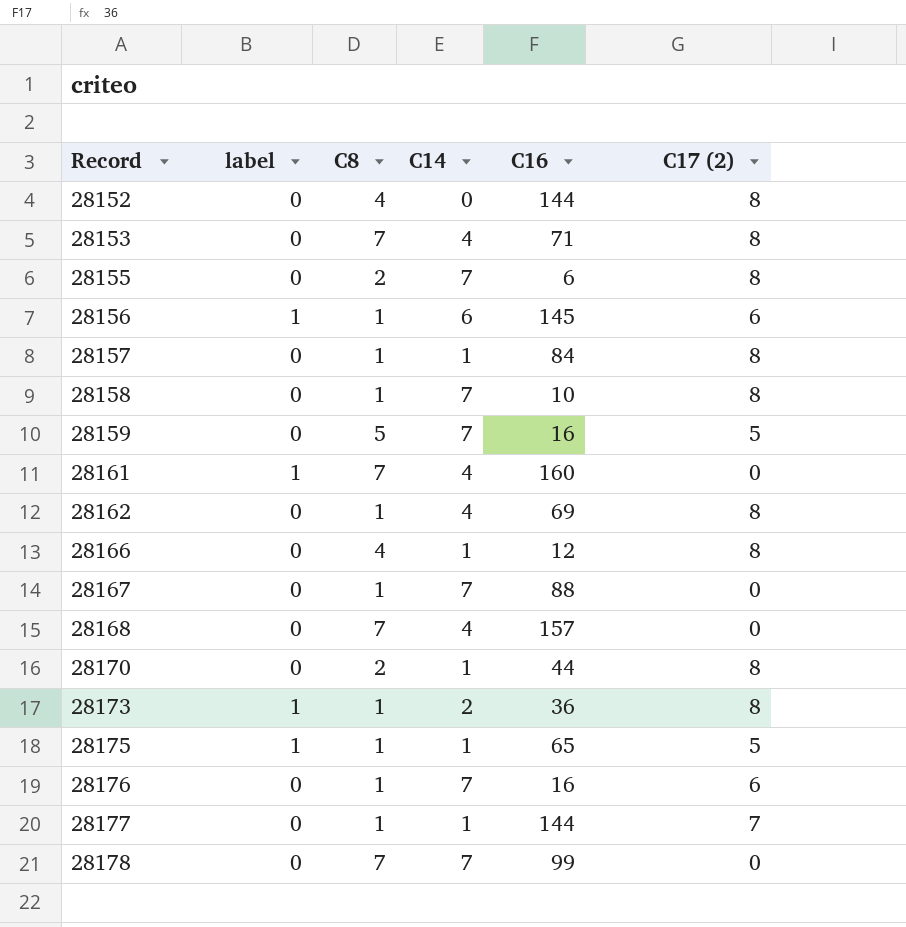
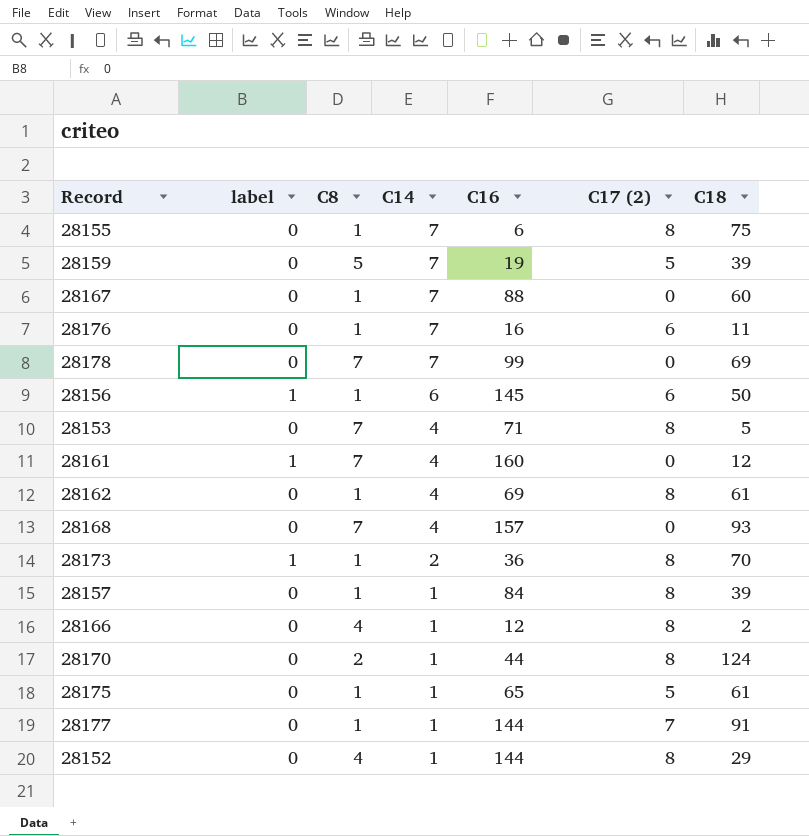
row order: Record ascending -> C14 descending
column C18 | position: none -> 7
row 28158: 0 | 1 | 7 | 10 | 8 -> none
28155 | C8: 2 -> 1
28159 | C16: 16 -> 19
28175 | label: 1 -> 0
28152 | C14: 0 -> 1

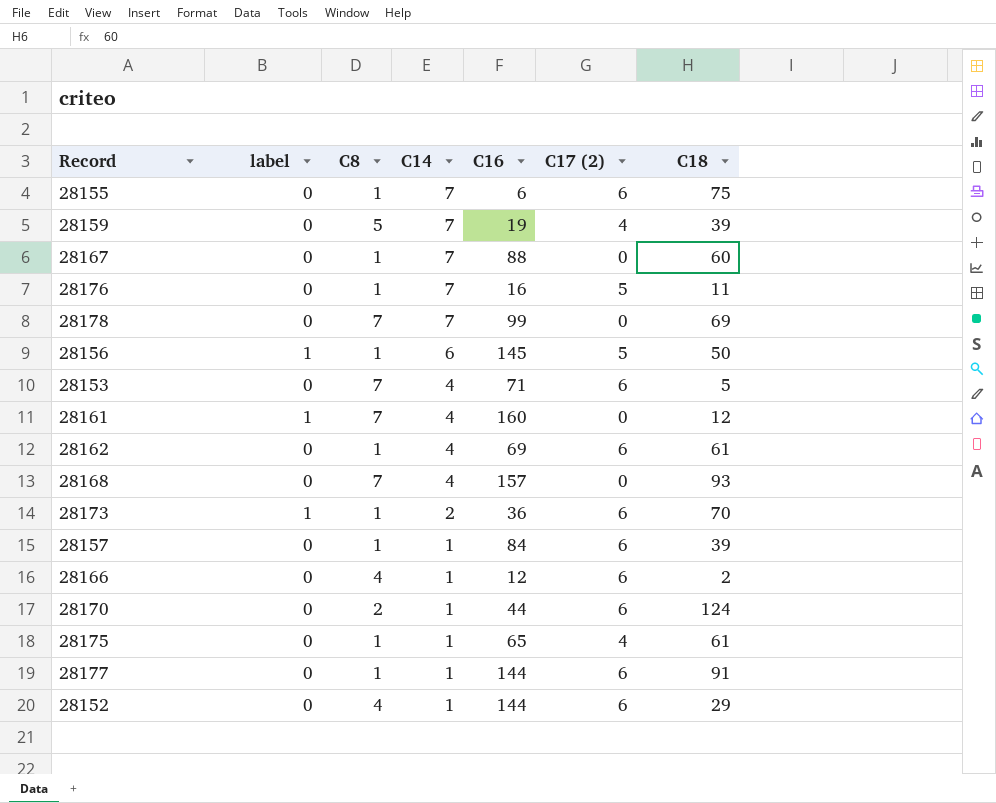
28155 | C17 (2): 8 -> 6
28159 | C17 (2): 5 -> 4
28176 | C17 (2): 6 -> 5
28156 | C17 (2): 6 -> 5
28153 | C17 (2): 8 -> 6
28162 | C17 (2): 8 -> 6
28173 | C17 (2): 8 -> 6
28157 | C17 (2): 8 -> 6
28166 | C17 (2): 8 -> 6
28170 | C17 (2): 8 -> 6
28175 | C17 (2): 5 -> 4
28177 | C17 (2): 7 -> 6
28152 | C17 (2): 8 -> 6

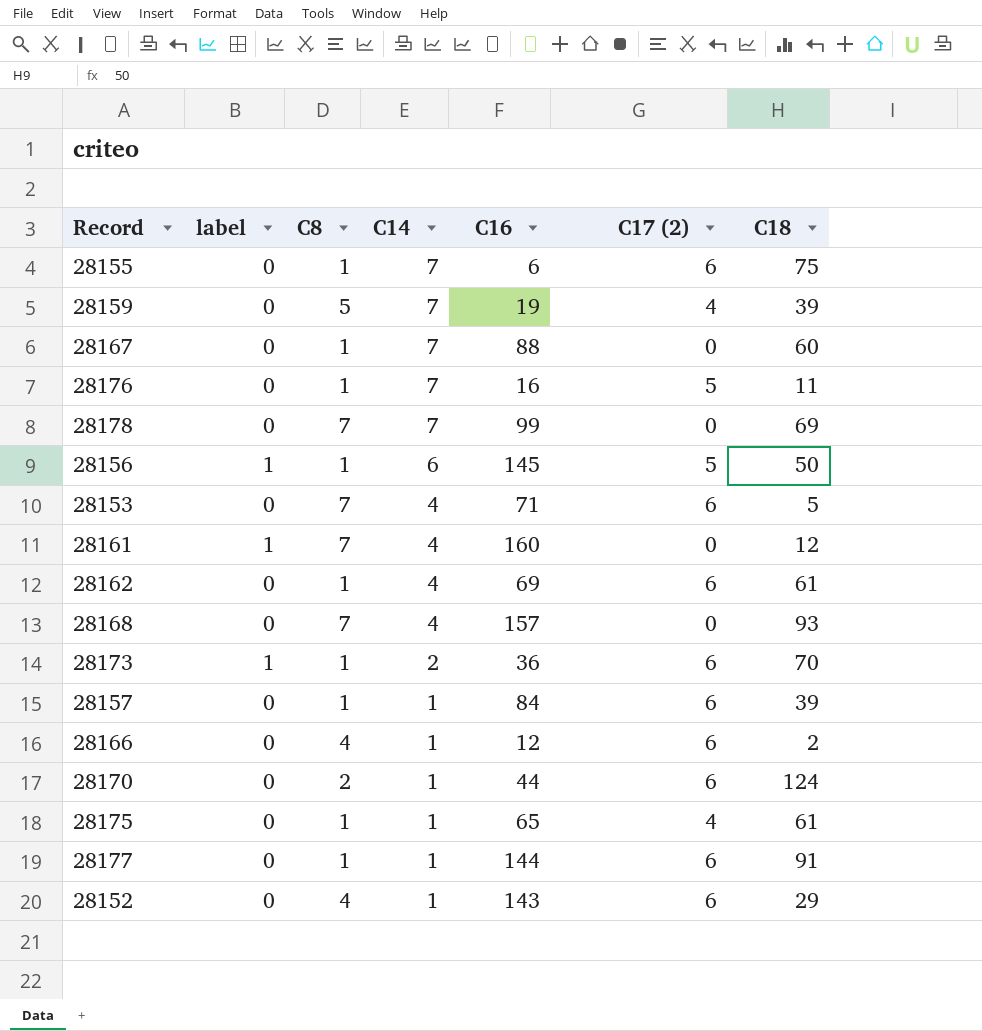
28152 | C16: 144 -> 143

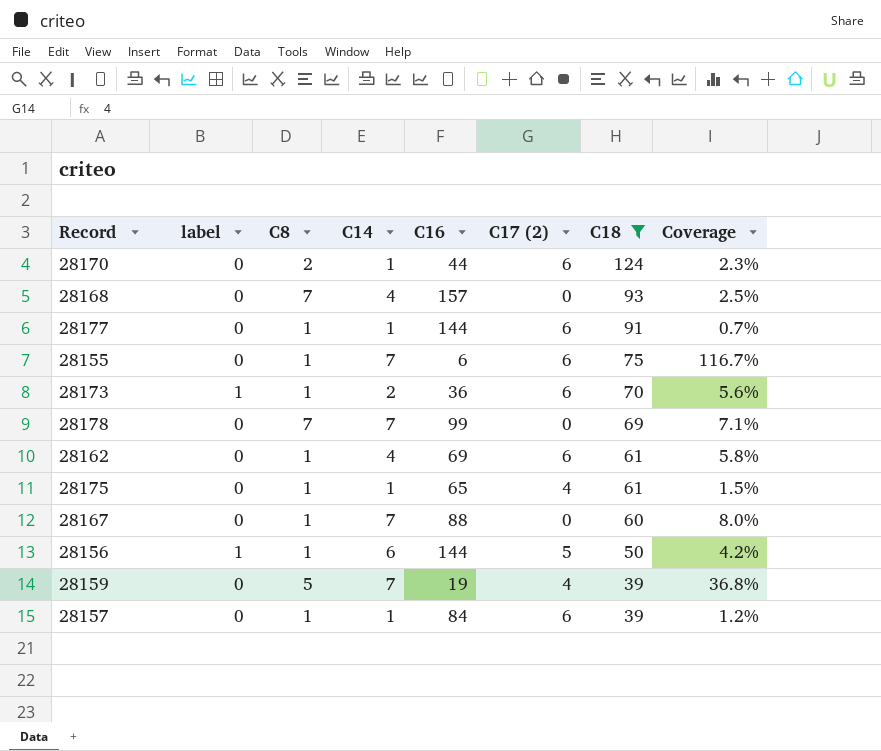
filter: none -> C18 >= 39
row order: C14 descending -> C18 descending
column Coverage | formula: none -> [C14] / [C16]
28156 | C16: 145 -> 144

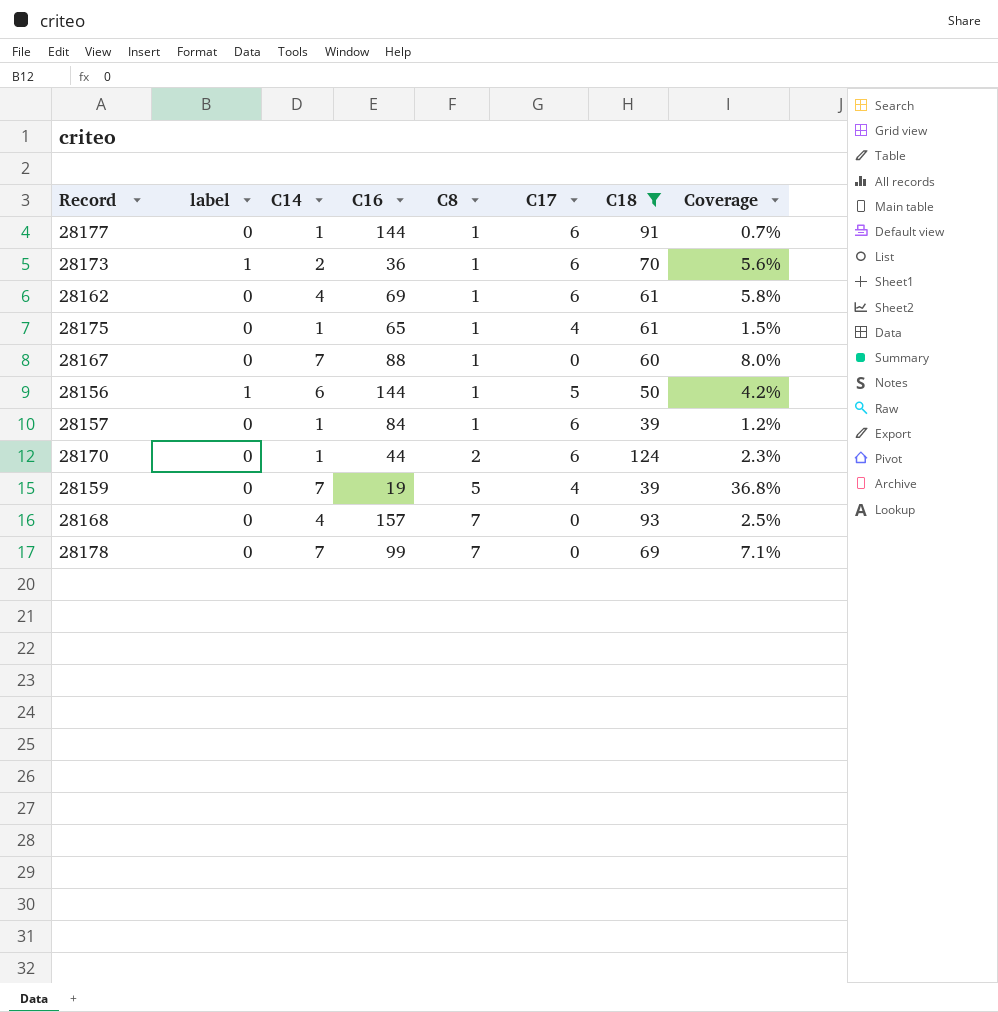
row order: C18 descending -> C8 ascending
column C8 | position: 3 -> 5
column name: C17 (2) -> C17
row 28155: 0 | 1 | 7 | 6 | 6 | 75 | 116.7% -> none

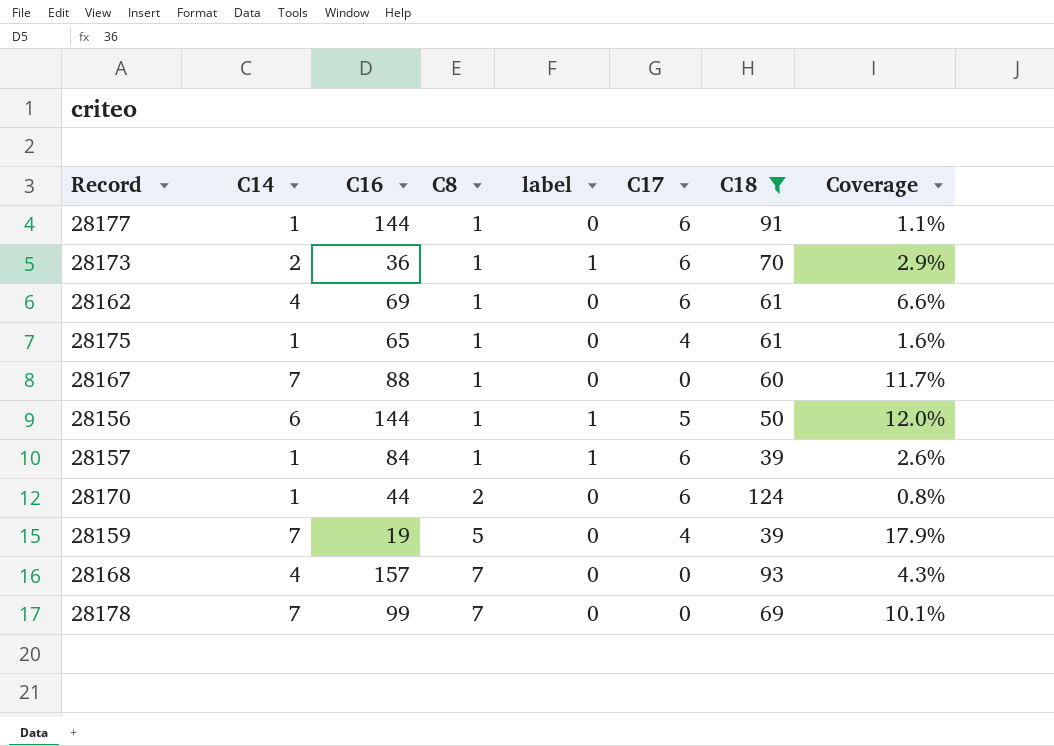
column label | position: 2 -> 5
column Coverage | formula: [C14] / [C16] -> [C14] / [C18]
28157 | label: 0 -> 1

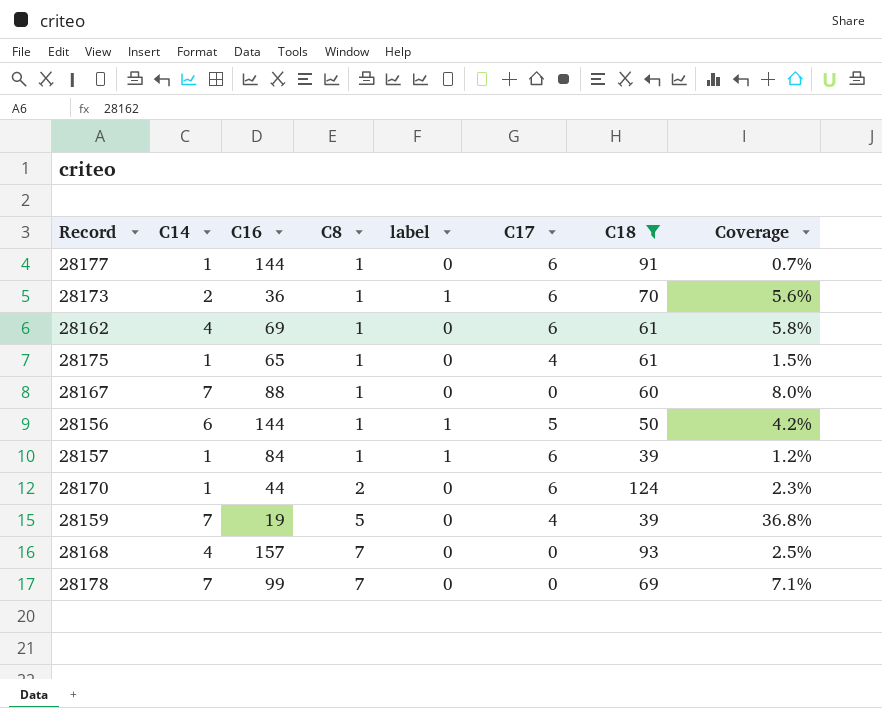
column Coverage | formula: [C14] / [C18] -> [C14] / [C16]

